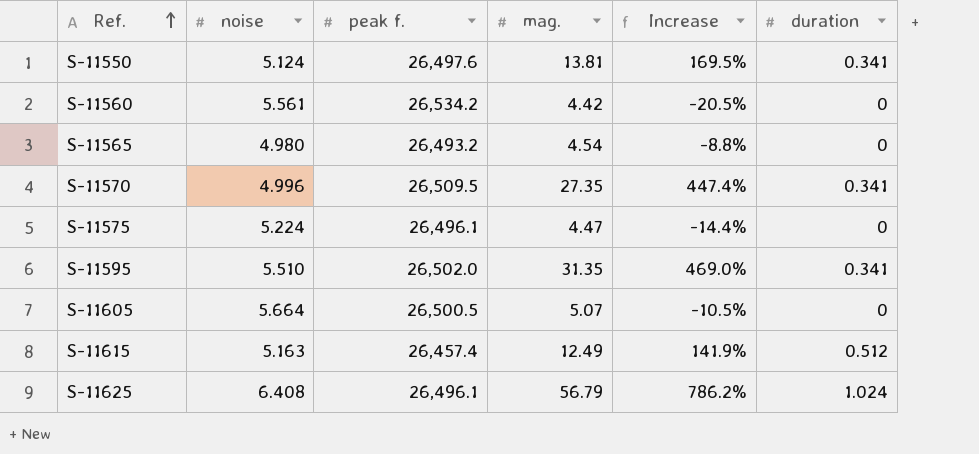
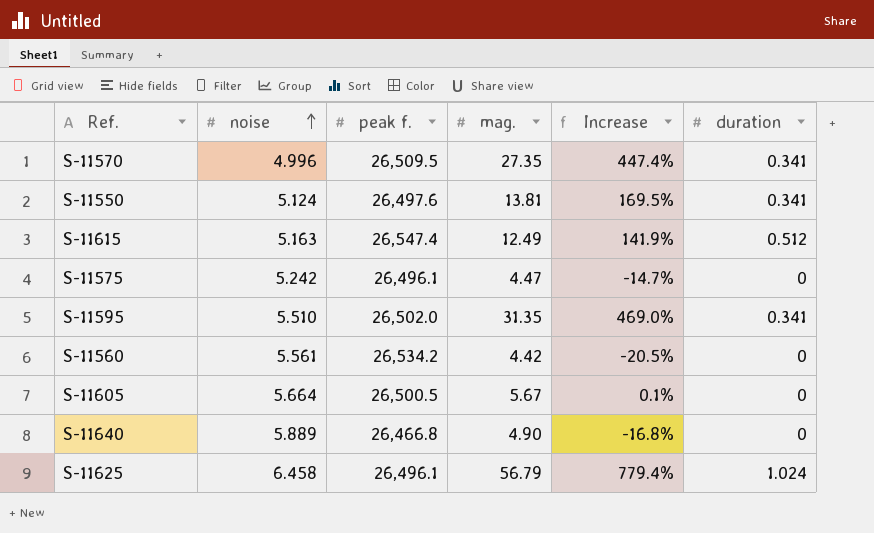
row order: Ref. ascending -> noise ascending
row S-11565: 4.980 | 26,493.2 | 4.54 | -8.8% | 0 -> none
S-11615 | peak f.: 26,457.4 -> 26,547.4
S-11575 | noise: 5.224 -> 5.242
S-11575 | Increase: -14.4% -> -14.7%
S-11605 | mag.: 5.07 -> 5.67
S-11605 | Increase: -10.5% -> 0.1%
row S-11640: none -> 5.889 | 26,466.8 | 4.90 | -16.8% | 0
S-11625 | noise: 6.408 -> 6.458
S-11625 | Increase: 786.2% -> 779.4%

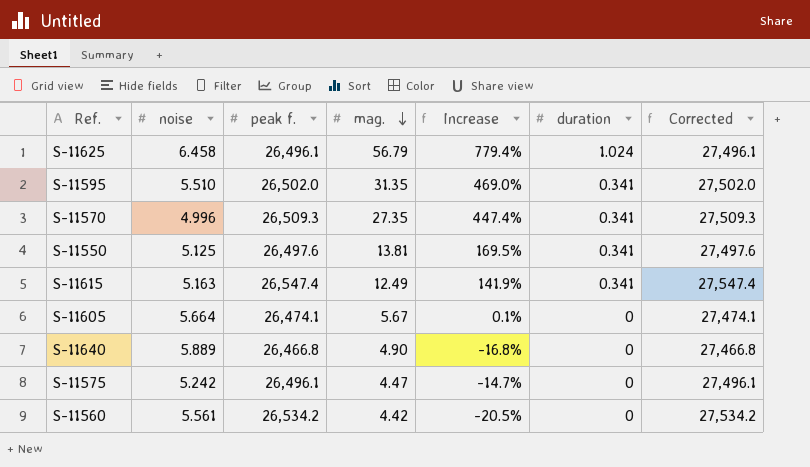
row order: noise ascending -> mag. descending
column Corrected | formula: none -> [peak f.] + 1000
S-11570 | peak f.: 26,509.5 -> 26,509.3
S-11550 | noise: 5.124 -> 5.125
S-11615 | duration: 0.512 -> 0.341
S-11605 | peak f.: 26,500.5 -> 26,474.1

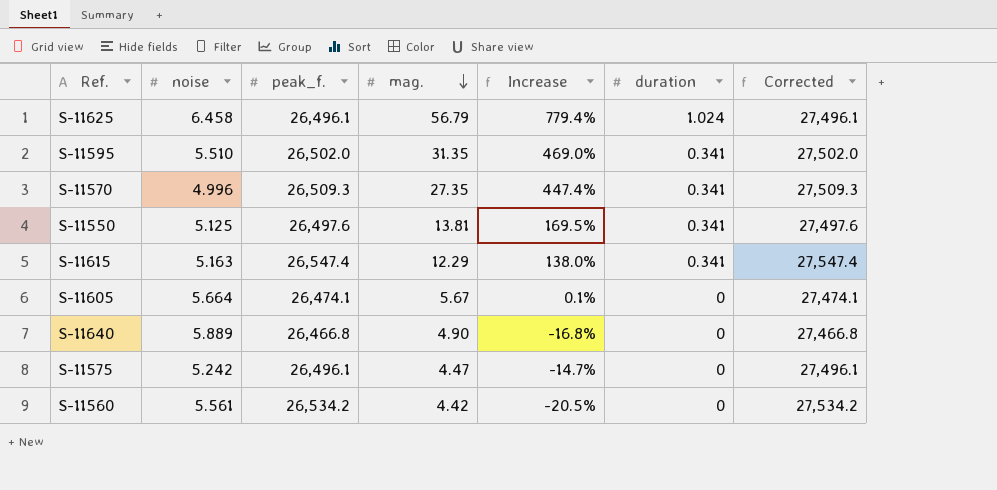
column name: peak f. -> peak_f.
S-11615 | mag.: 12.49 -> 12.29
S-11615 | Increase: 141.9% -> 138.0%

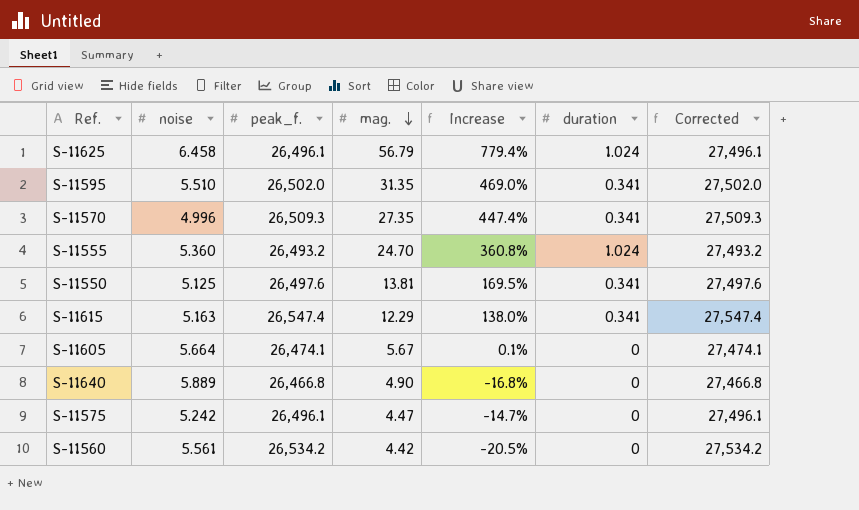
row S-11555: none -> 5.360 | 26,493.2 | 24.70 | 360.8% | 1.024 | 27,493.2

